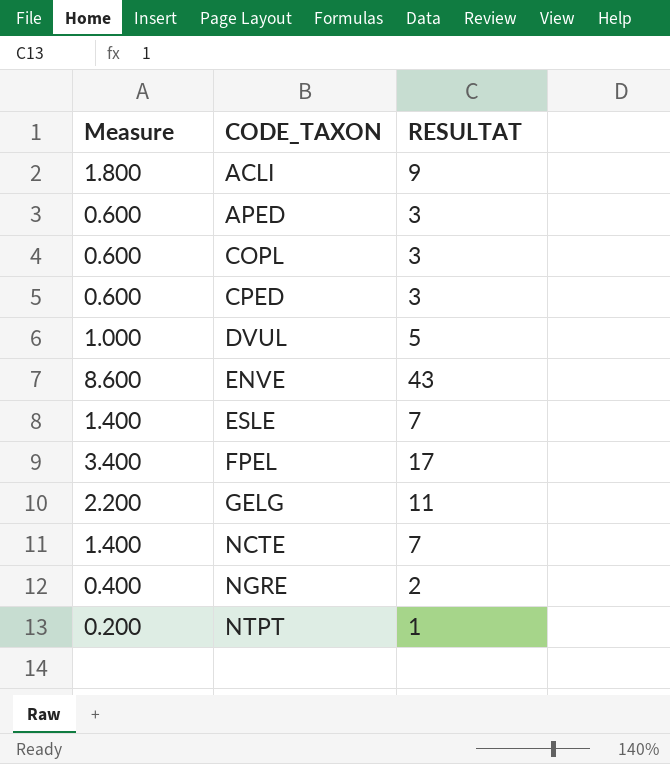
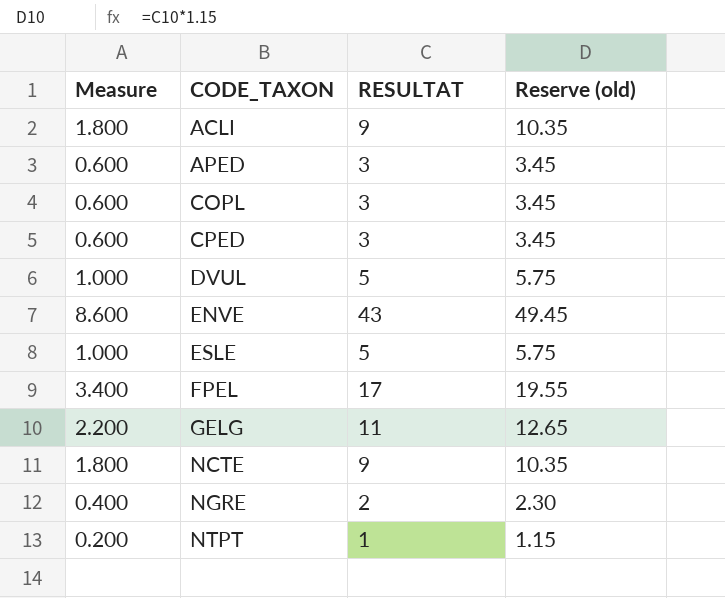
column Reserve (old) | formula: none -> [RESULTAT] * 1.15
ESLE | Measure: 1.400 -> 1.000
ESLE | RESULTAT: 7 -> 5
NCTE | Measure: 1.400 -> 1.800
NCTE | RESULTAT: 7 -> 9

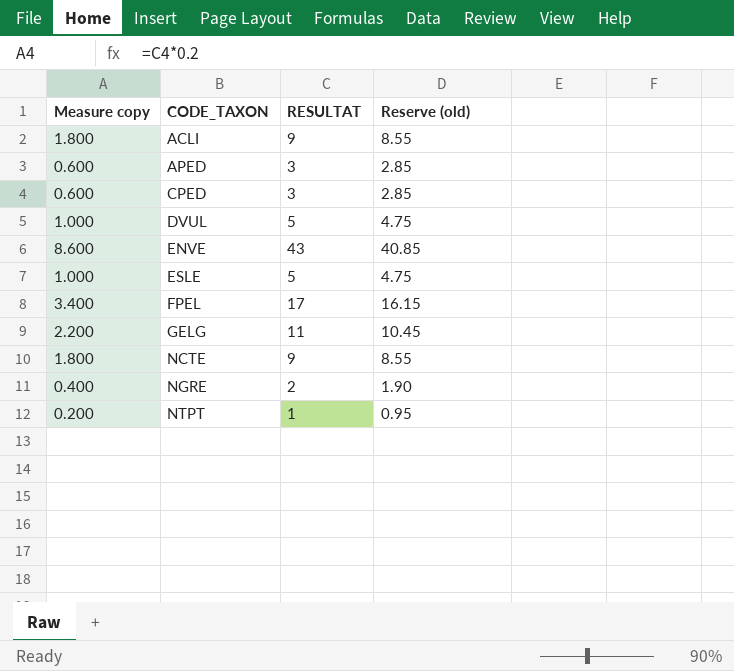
column name: Measure -> Measure copy
column Reserve (old) | formula: [RESULTAT] * 1.15 -> [RESULTAT] * 0.95
row COPL: 0.600 | 3 | 3.45 -> none

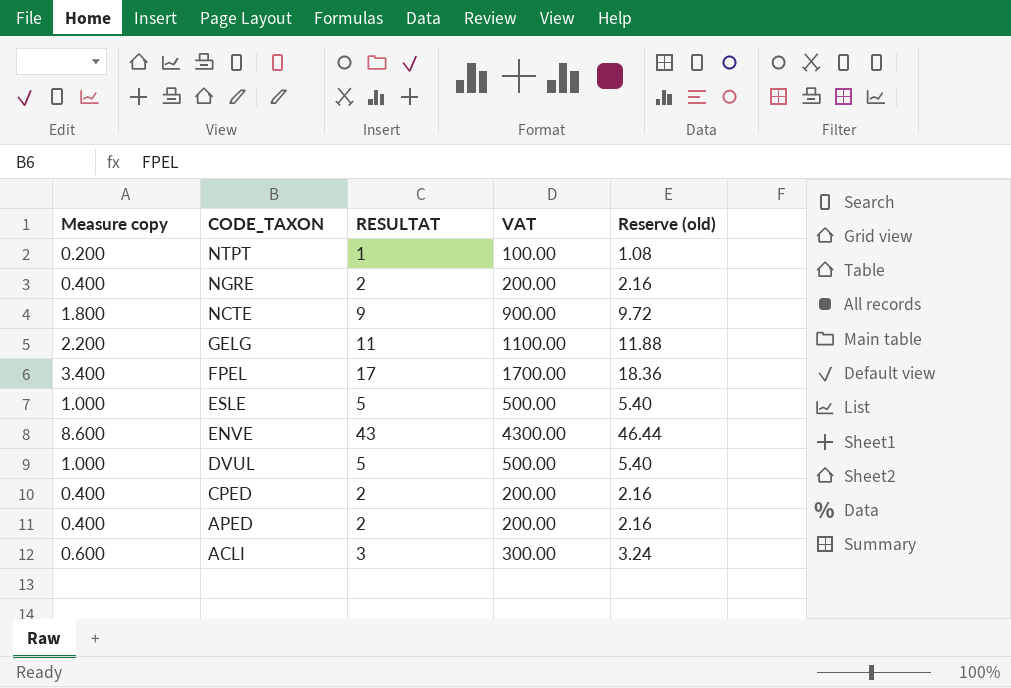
row order: CODE_TAXON ascending -> CODE_TAXON descending
column VAT | formula: none -> [RESULTAT] * 100
column Reserve (old) | formula: [RESULTAT] * 0.95 -> [RESULTAT] * 1.08
CPED | Measure copy: 0.600 -> 0.400
CPED | RESULTAT: 3 -> 2
APED | Measure copy: 0.600 -> 0.400
APED | RESULTAT: 3 -> 2
ACLI | Measure copy: 1.800 -> 0.600
ACLI | RESULTAT: 9 -> 3

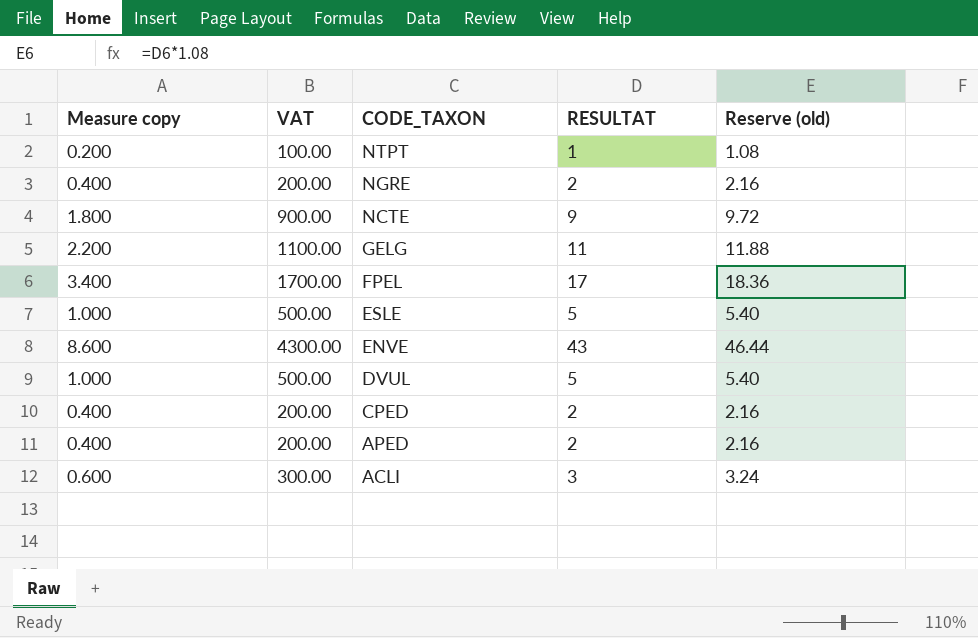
column VAT | position: 4 -> 2

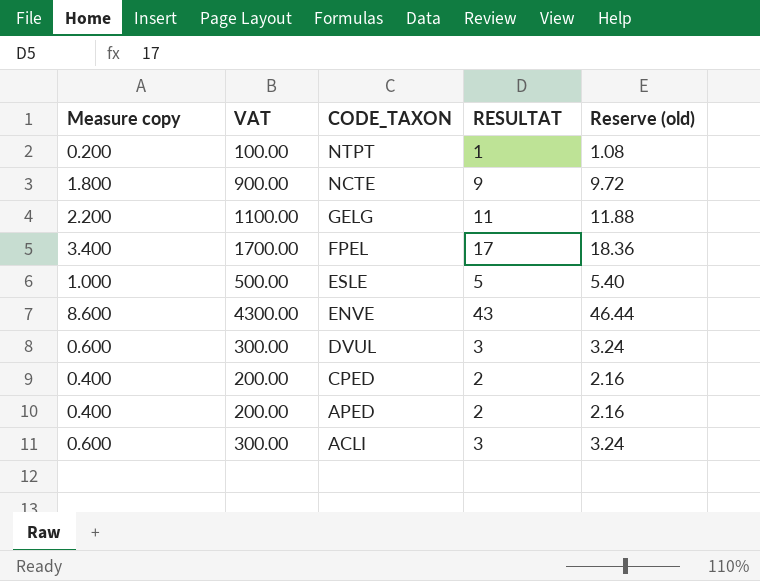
row NGRE: 0.400 | 200.00 | 2 | 2.16 -> none
DVUL | Measure copy: 1.000 -> 0.600
DVUL | VAT: 500.00 -> 300.00
DVUL | RESULTAT: 5 -> 3
DVUL | Reserve (old): 5.40 -> 3.24

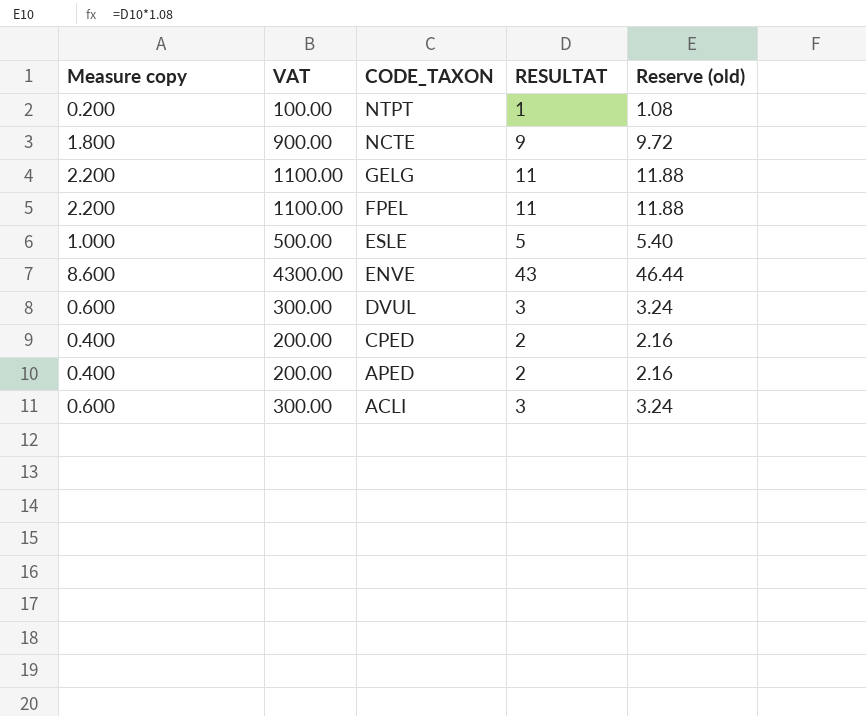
FPEL | Measure copy: 3.400 -> 2.200
FPEL | VAT: 1700.00 -> 1100.00
FPEL | RESULTAT: 17 -> 11
FPEL | Reserve (old): 18.36 -> 11.88

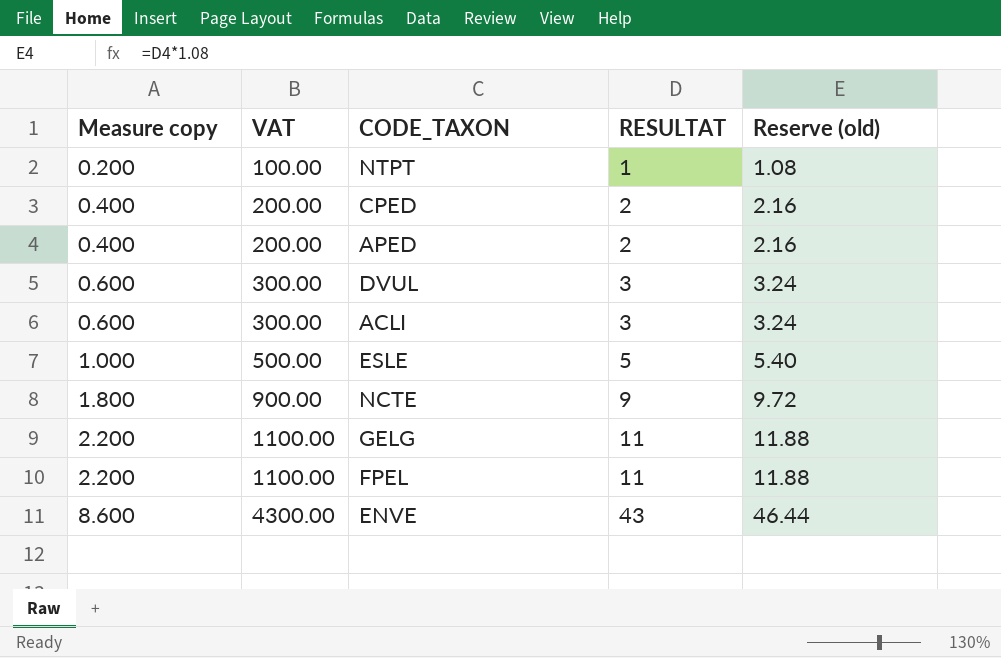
row order: CODE_TAXON descending -> Measure copy ascending

